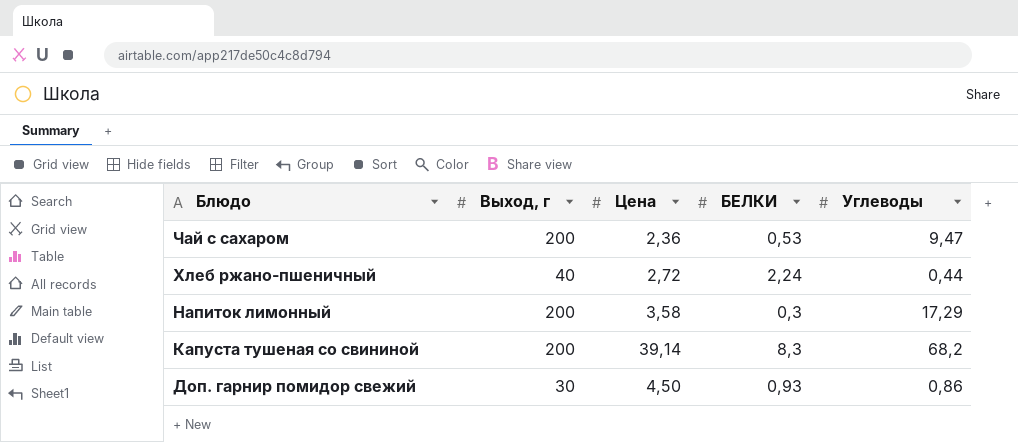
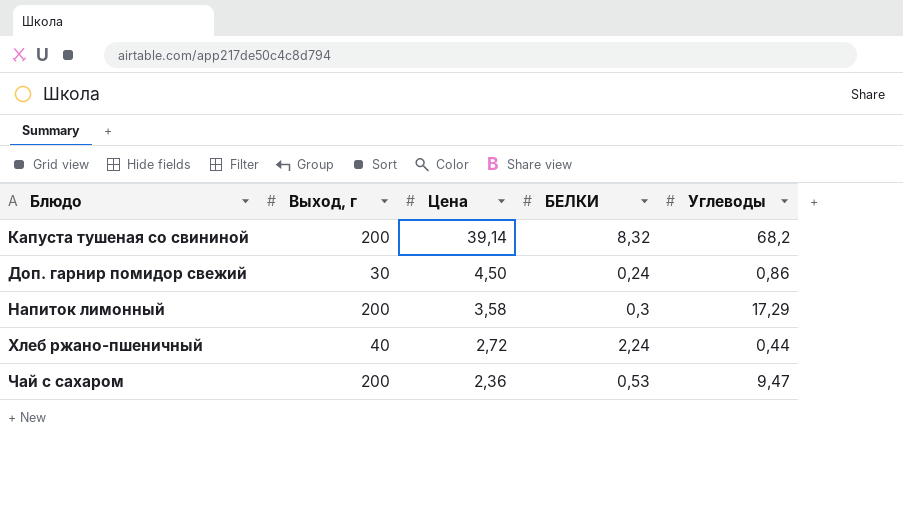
row order: Блюдо descending -> Цена descending
Капуста тушеная со свининой | БЕЛКИ: 8,3 -> 8,32
Доп. гарнир помидор свежий | БЕЛКИ: 0,93 -> 0,24

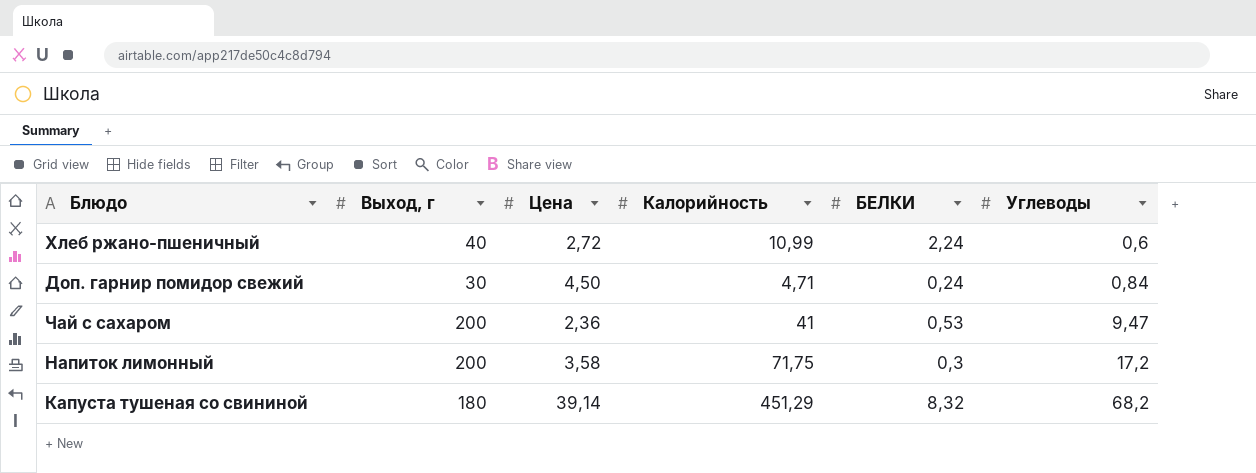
row order: Цена descending -> Углеводы ascending
column Калорийность | position: none -> 4
Хлеб ржано-пшеничный | Углеводы: 0,44 -> 0,6
Доп. гарнир помидор свежий | Углеводы: 0,86 -> 0,84
Напиток лимонный | Углеводы: 17,29 -> 17,2
Капуста тушеная со свининой | Выход, г: 200 -> 180

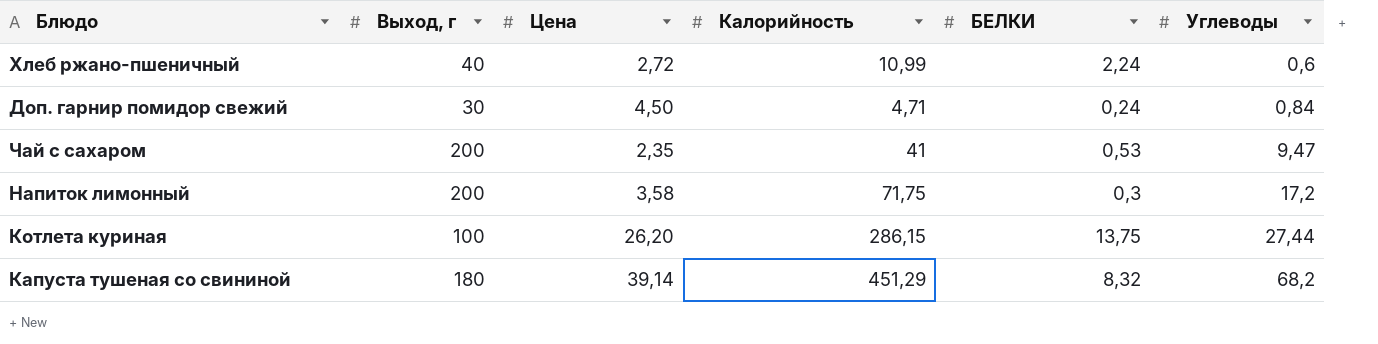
Чай с сахаром | Цена: 2,36 -> 2,35
row Котлета куриная: none -> 100 | 26,20 | 286,15 | 13,75 | 27,44

